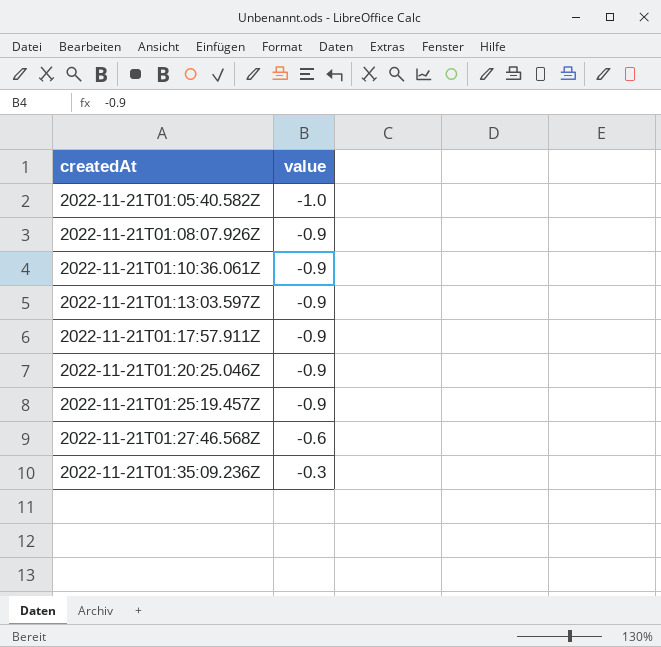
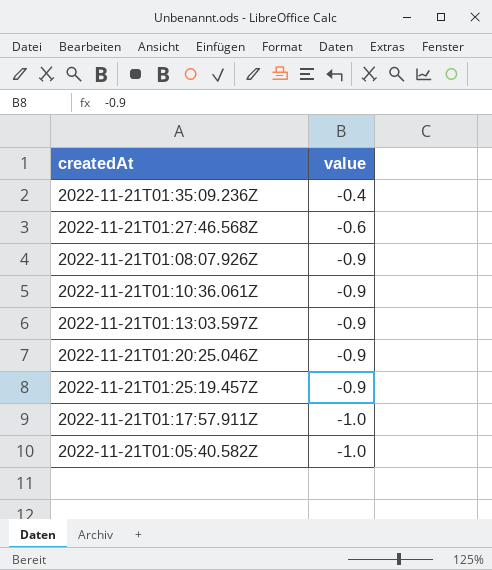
row order: createdAt ascending -> value descending
2022-11-21T01:35:09.236Z | value: -0.3 -> -0.4
2022-11-21T01:17:57.911Z | value: -0.9 -> -1.0

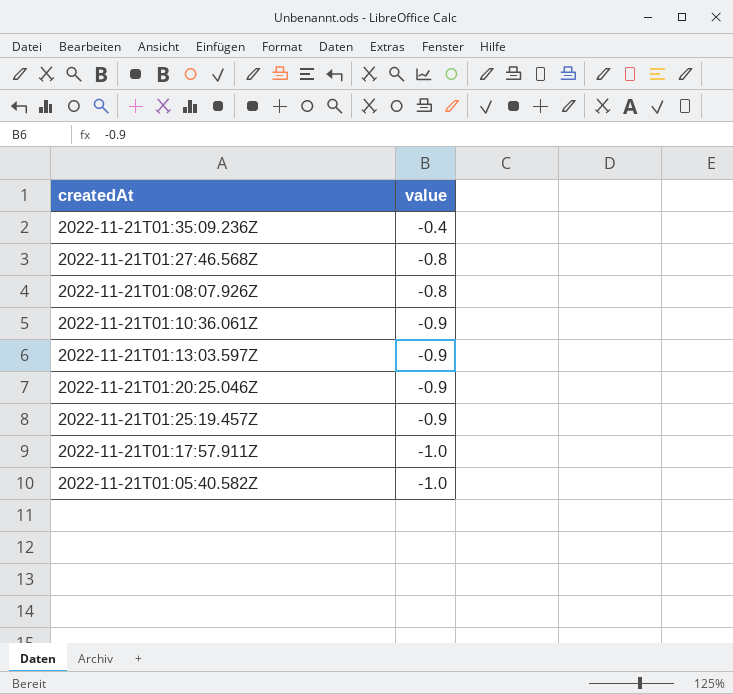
2022-11-21T01:27:46.568Z | value: -0.6 -> -0.8
2022-11-21T01:08:07.926Z | value: -0.9 -> -0.8

